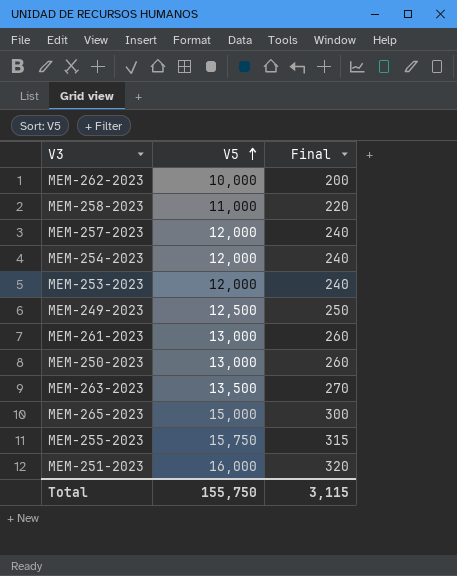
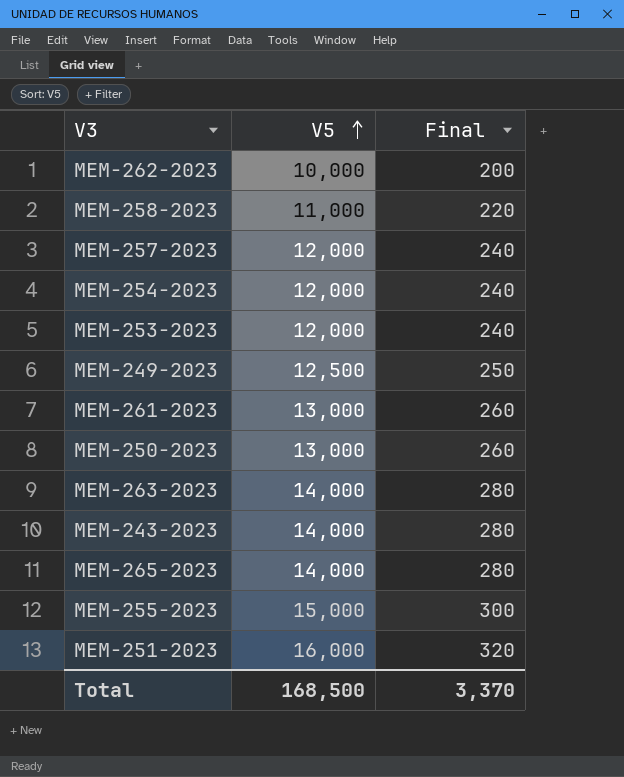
MEM-263-2023 | V5: 13,500 -> 14,000
MEM-263-2023 | Final: 270 -> 280
row MEM-243-2023: none -> 14,000 | 280
MEM-265-2023 | V5: 15,000 -> 14,000
MEM-265-2023 | Final: 300 -> 280
MEM-255-2023 | V5: 15,750 -> 15,000
MEM-255-2023 | Final: 315 -> 300
Total | V5: 155,750 -> 168,500
Total | Final: 3,115 -> 3,370

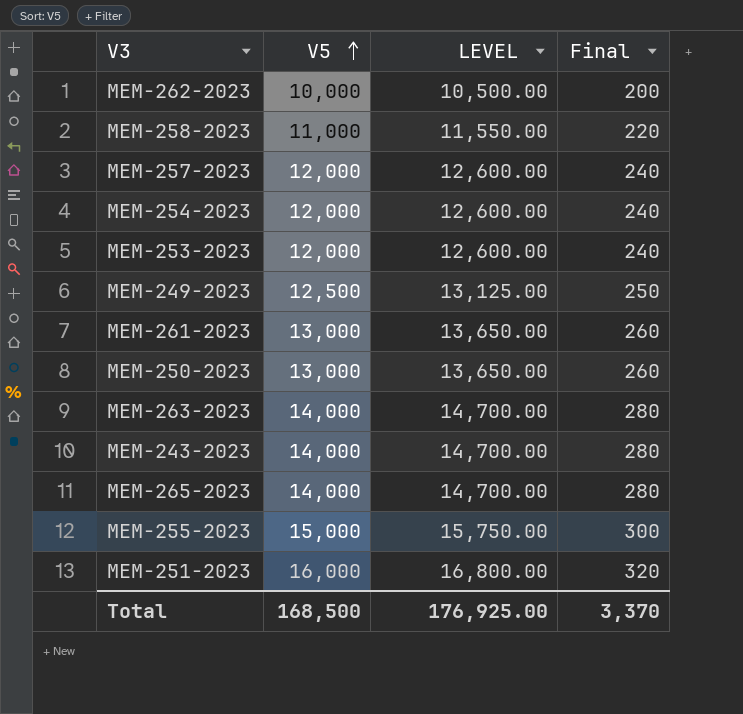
column LEVEL | formula: none -> [V5] * 1.05

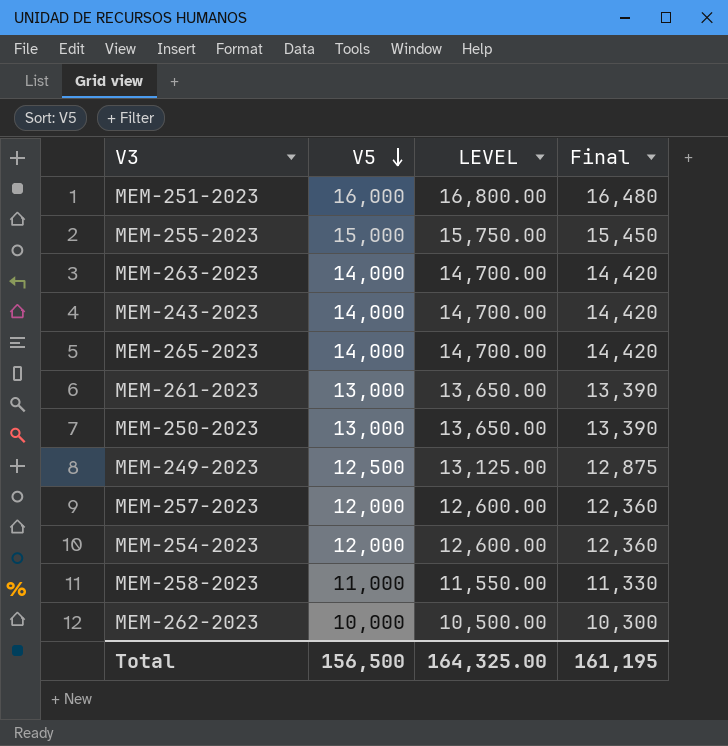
row order: V5 ascending -> V5 descending
column Final | formula: [V5] * 0.02 -> [V5] * 1.03
row MEM-253-2023: 12,000 | 12,600.00 | 240 -> none
Total | V5: 168,500 -> 156,500
Total | LEVEL: 176,925.00 -> 164,325.00
Total | Final: 3,370 -> 161,195

